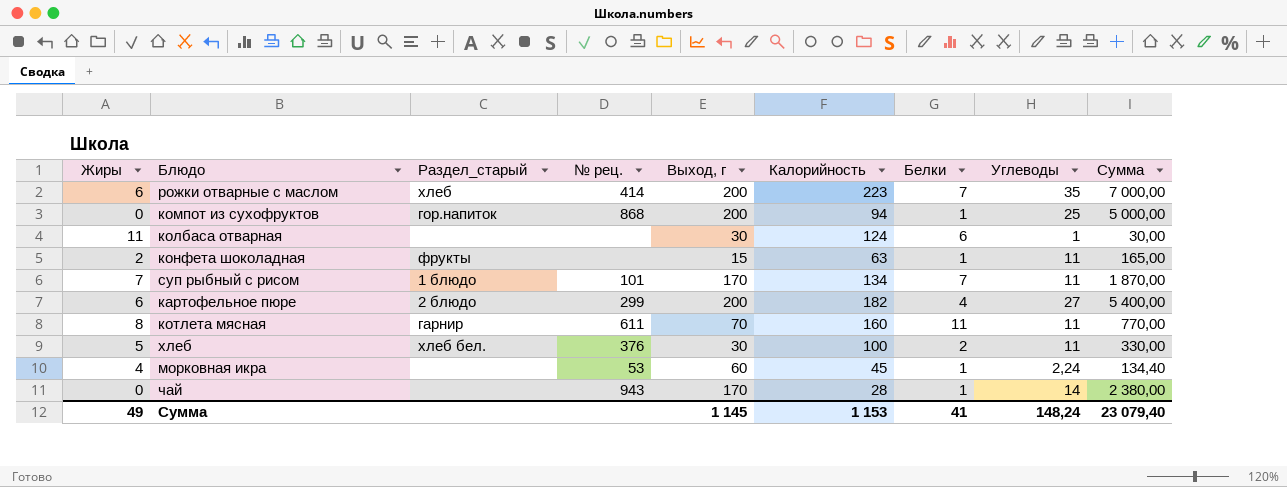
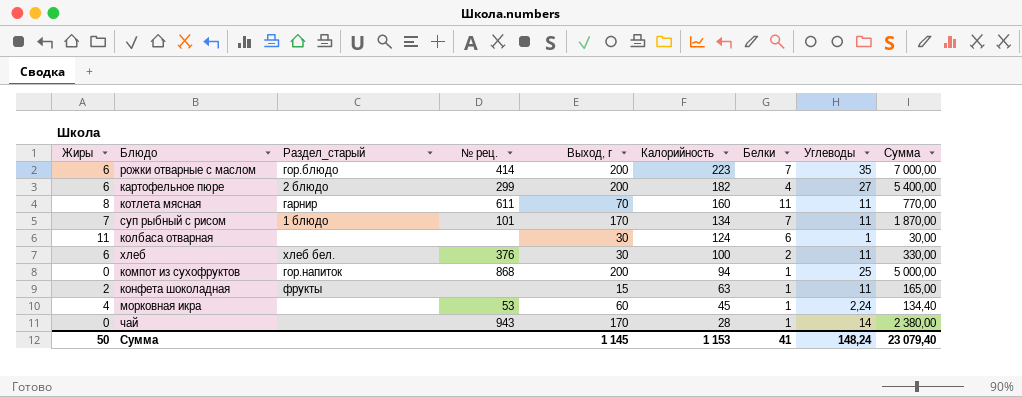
row order: none -> Калорийность descending
рожки отварные с маслом | Раздел_старый: хлеб -> гор.блюдо
хлеб | Жиры: 5 -> 6
Сумма | Жиры: 49 -> 50

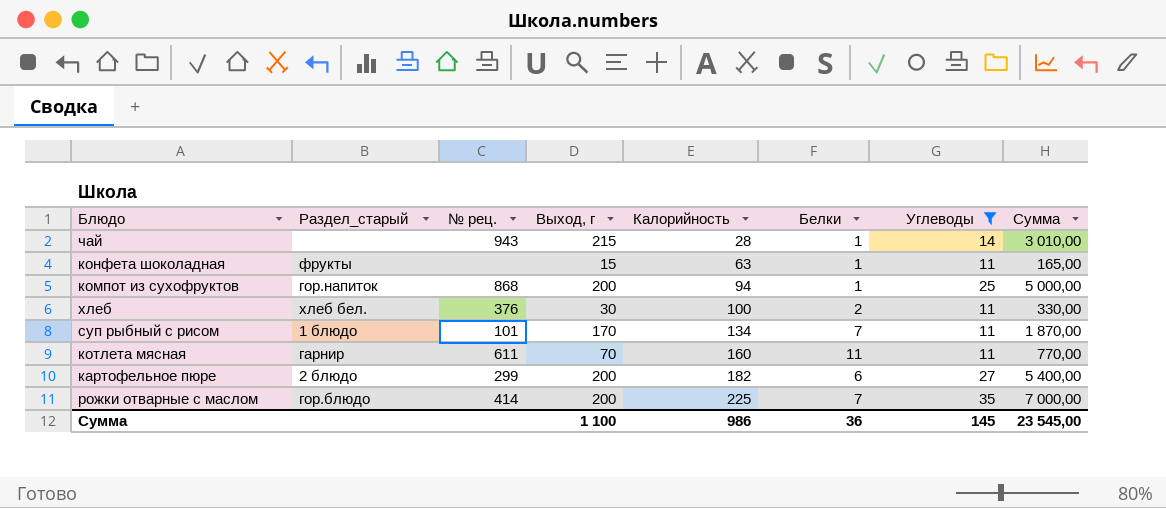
filter: none -> Углеводы >= 11
row order: Калорийность descending -> Калорийность ascending
column Жиры | position: 1 -> none
чай | Выход, г: 170 -> 215
чай | Сумма: 2 380,00 -> 3 010,00
картофельное пюре | Белки: 4 -> 6
рожки отварные с маслом | Калорийность: 223 -> 225
Сумма | Выход, г: 1 145 -> 1 100
Сумма | Калорийность: 1 153 -> 986
Сумма | Белки: 41 -> 36
Сумма | Углеводы: 148,24 -> 145
Сумма | Сумма: 23 079,40 -> 23 545,00

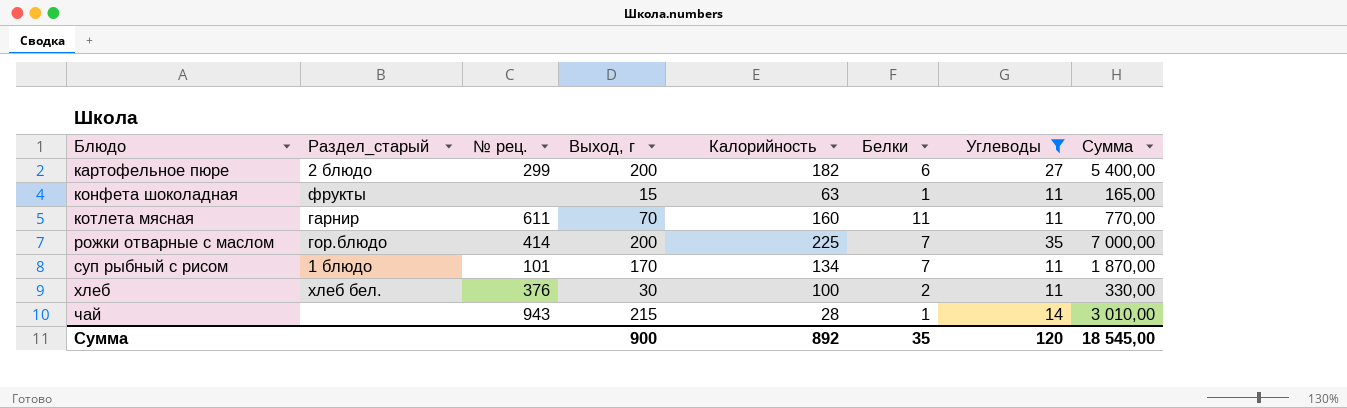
row order: Калорийность ascending -> Блюдо ascending
row компот из сухофруктов: гор.напиток | 868 | 200 | 94 | 1 | 25 | 5 000,00 -> none
Сумма | Выход, г: 1 100 -> 900
Сумма | Калорийность: 986 -> 892
Сумма | Белки: 36 -> 35
Сумма | Углеводы: 145 -> 120
Сумма | Сумма: 23 545,00 -> 18 545,00

